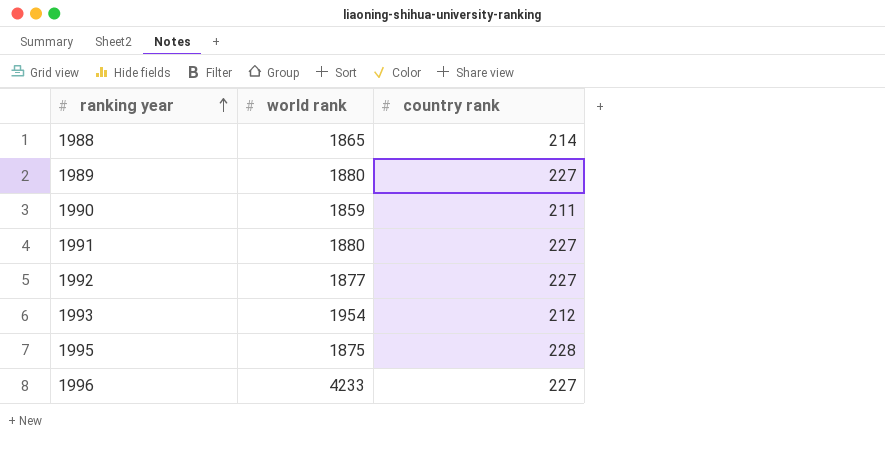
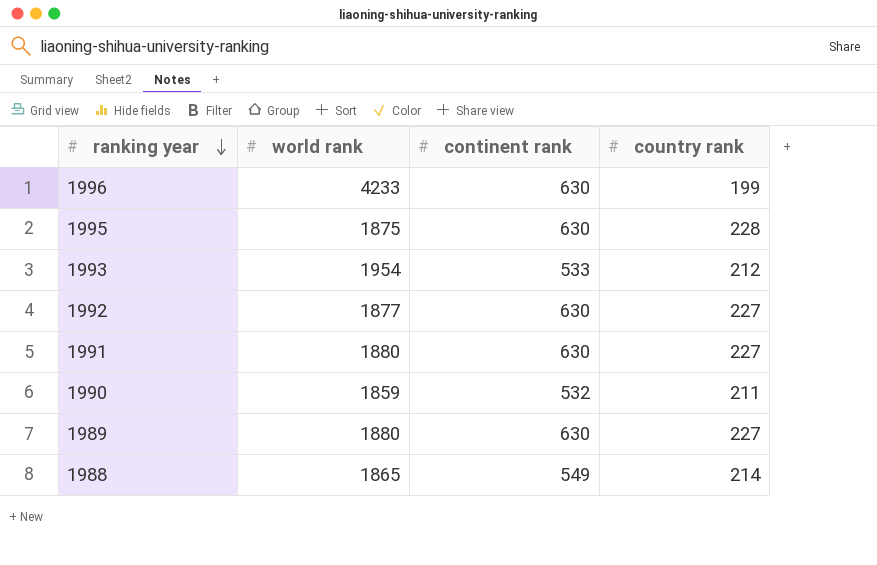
row order: ranking year ascending -> ranking year descending
column continent rank | position: none -> 3
1996 | country rank: 227 -> 199

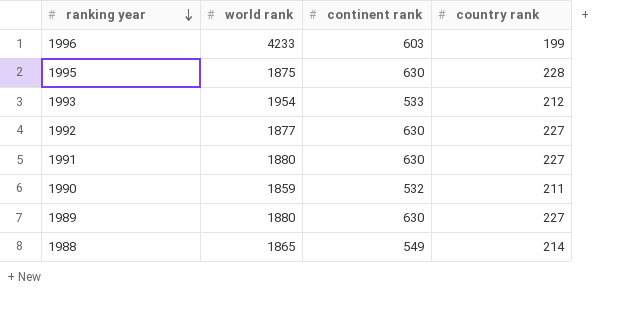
1996 | continent rank: 630 -> 603

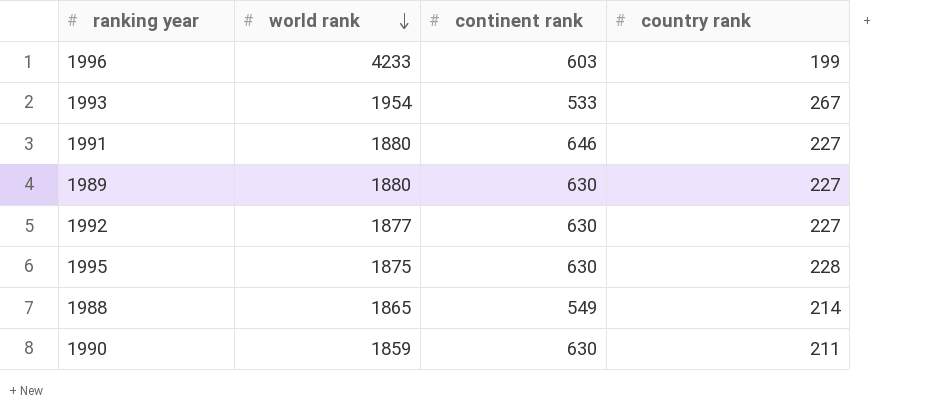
row order: ranking year descending -> world rank descending
1993 | country rank: 212 -> 267
1991 | continent rank: 630 -> 646
1990 | continent rank: 532 -> 630

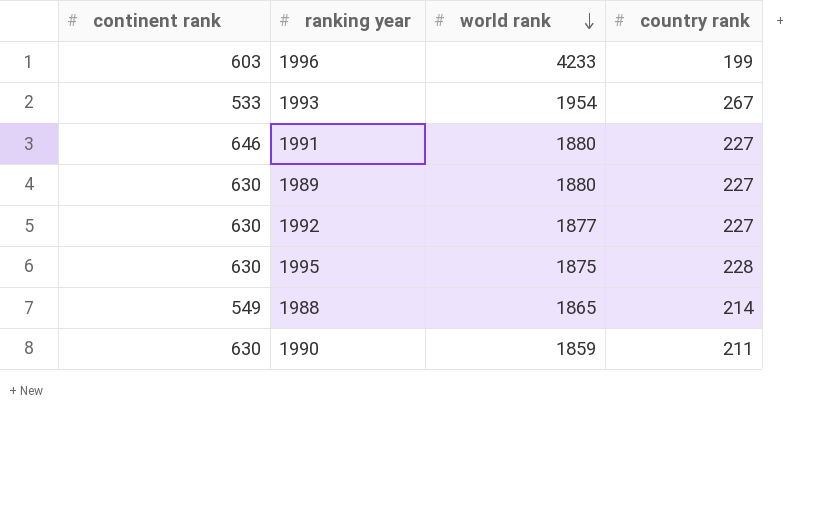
column continent rank | position: 3 -> 1

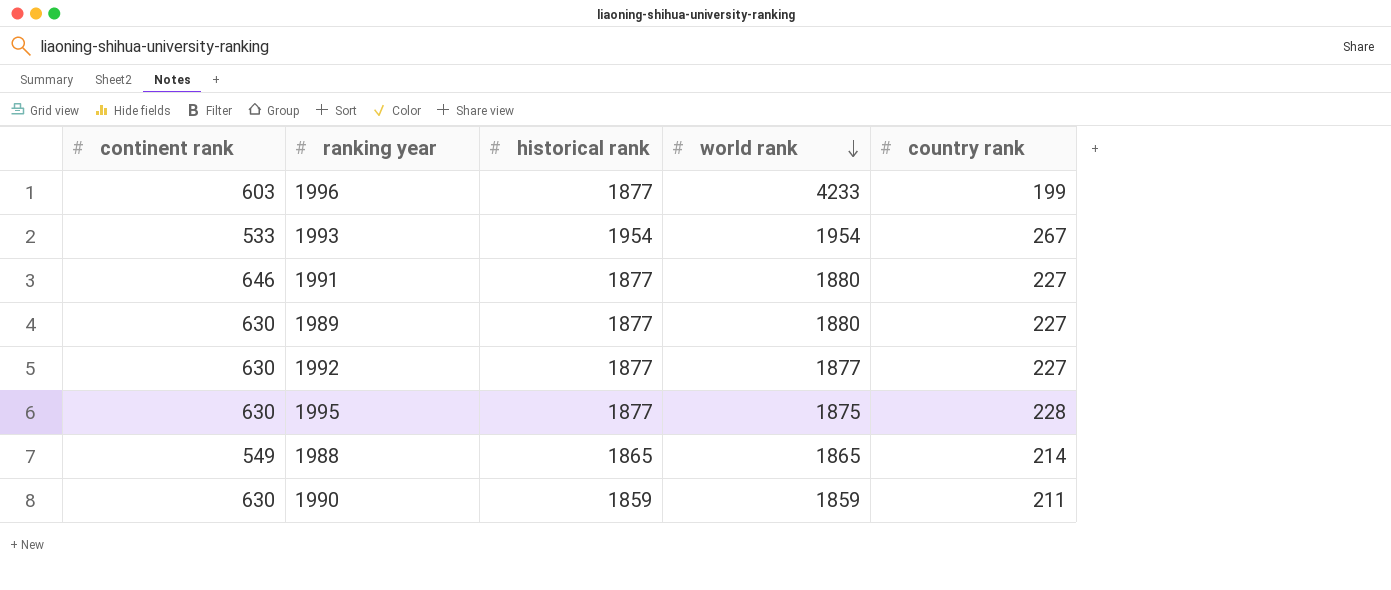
column historical rank | position: none -> 3

